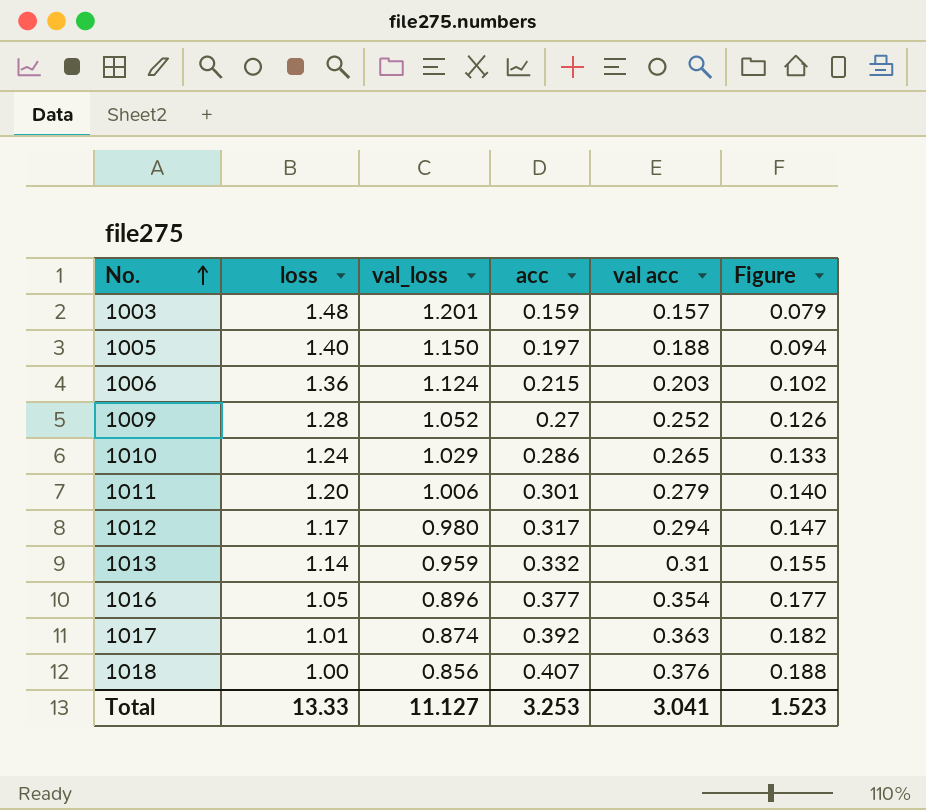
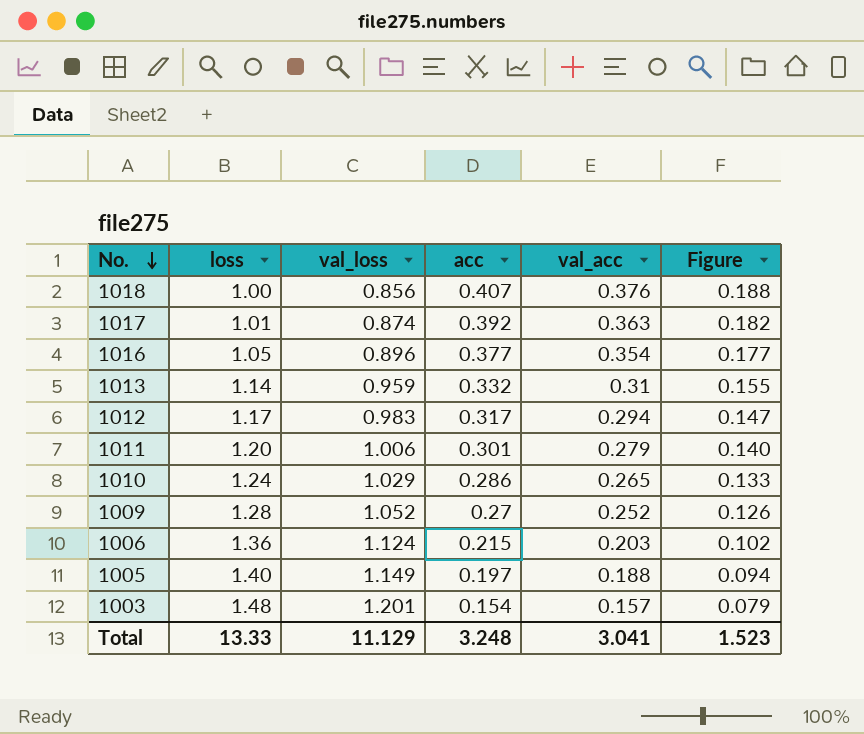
row order: No. ascending -> No. descending
column name: val acc -> val_acc
1012 | val_loss: 0.980 -> 0.983
1005 | val_loss: 1.150 -> 1.149
1003 | acc: 0.159 -> 0.154
Total | val_loss: 11.127 -> 11.129
Total | acc: 3.253 -> 3.248

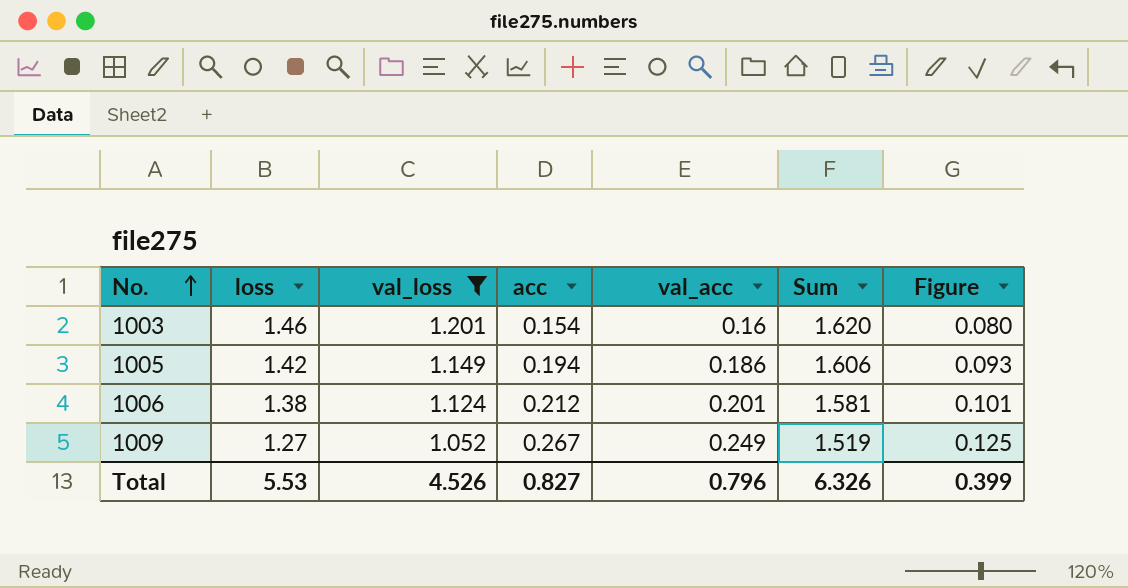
filter: none -> val_loss >= 1.052
row order: No. descending -> No. ascending
column Sum | formula: none -> [loss] + [val_acc]
1003 | loss: 1.48 -> 1.46
1003 | val_acc: 0.157 -> 0.16
1003 | Figure: 0.079 -> 0.080
1005 | loss: 1.40 -> 1.42
1005 | acc: 0.197 -> 0.194
1005 | val_acc: 0.188 -> 0.186
1005 | Figure: 0.094 -> 0.093
1006 | loss: 1.36 -> 1.38
1006 | acc: 0.215 -> 0.212
1006 | val_acc: 0.203 -> 0.201
1006 | Figure: 0.102 -> 0.101
1009 | loss: 1.28 -> 1.27
1009 | acc: 0.27 -> 0.267
1009 | val_acc: 0.252 -> 0.249
1009 | Figure: 0.126 -> 0.125
Total | loss: 13.33 -> 5.53
Total | val_loss: 11.129 -> 4.526
Total | acc: 3.248 -> 0.827
Total | val_acc: 3.041 -> 0.796
Total | Figure: 1.523 -> 0.399

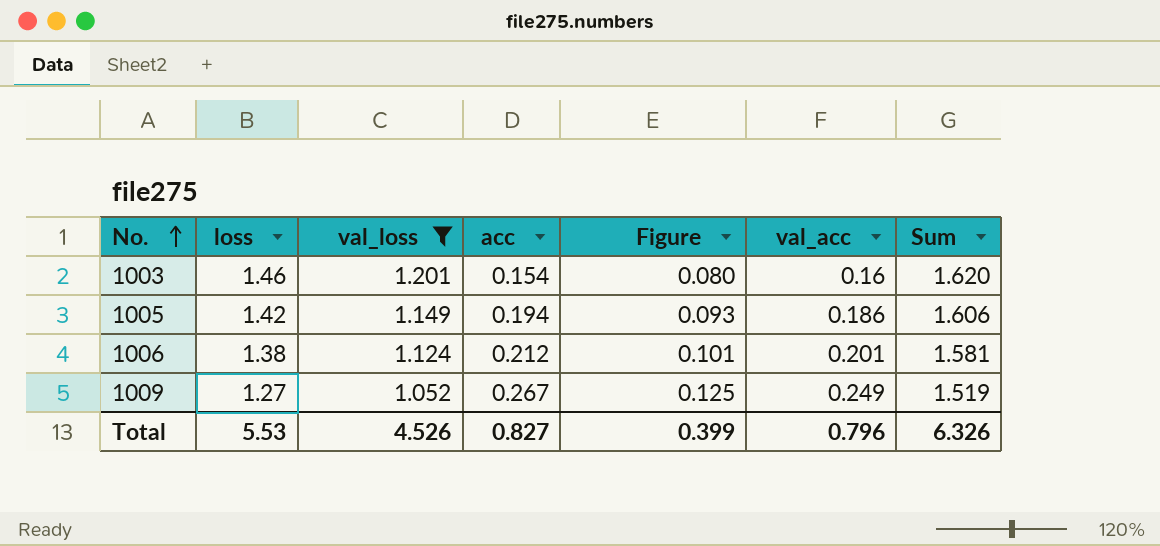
column Figure | position: 7 -> 5

